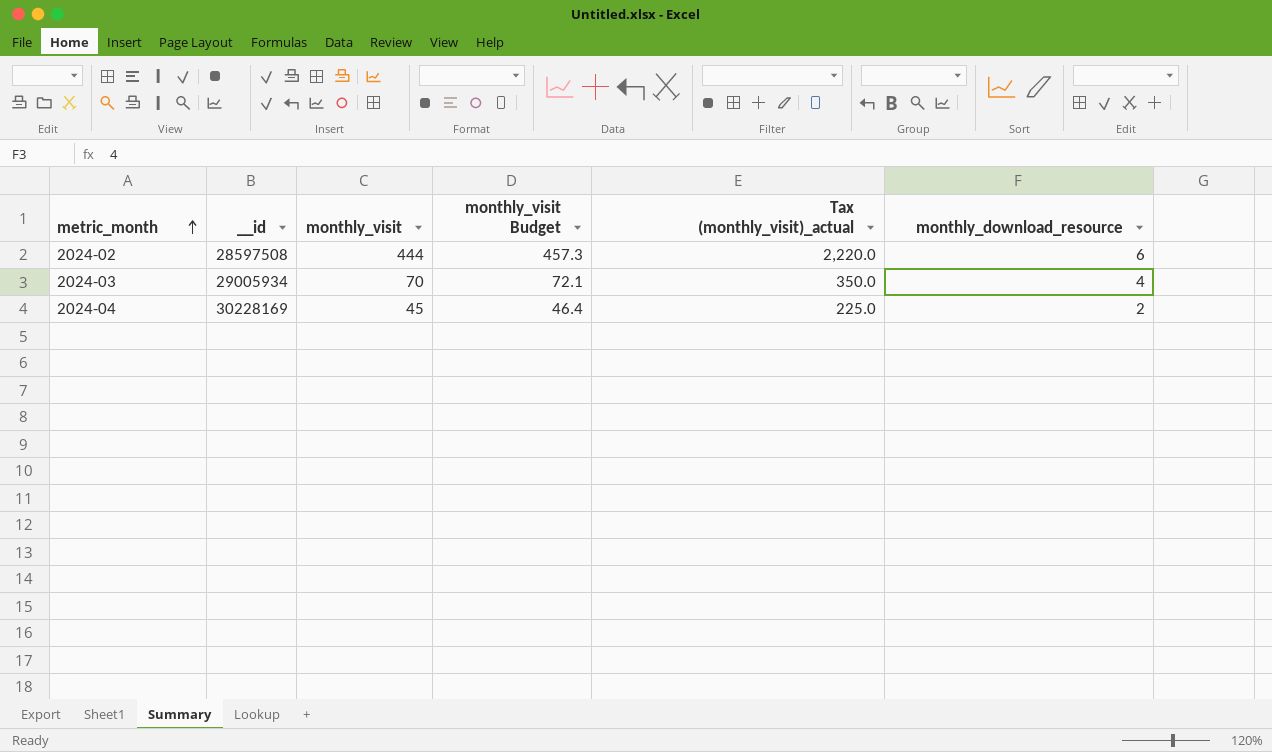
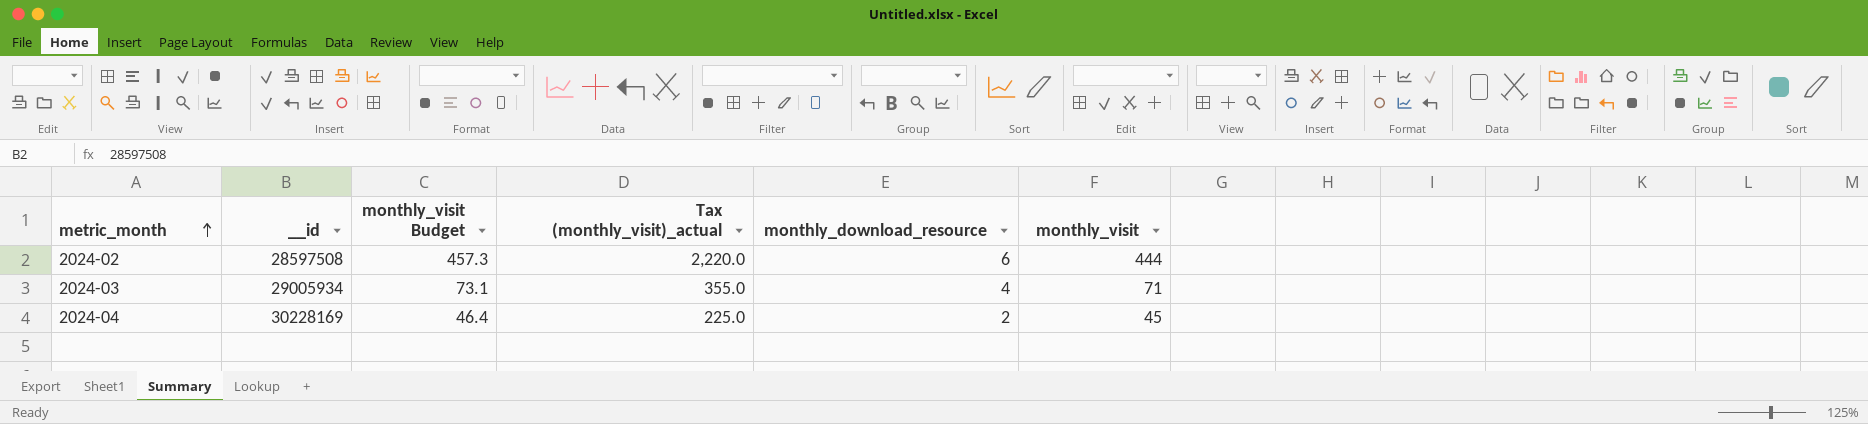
column monthly_visit | position: 3 -> 6
2024-03 | monthly_visit Budget: 72.1 -> 73.1
2024-03 | Tax (monthly_visit)_actual: 350.0 -> 355.0
2024-03 | monthly_visit: 70 -> 71

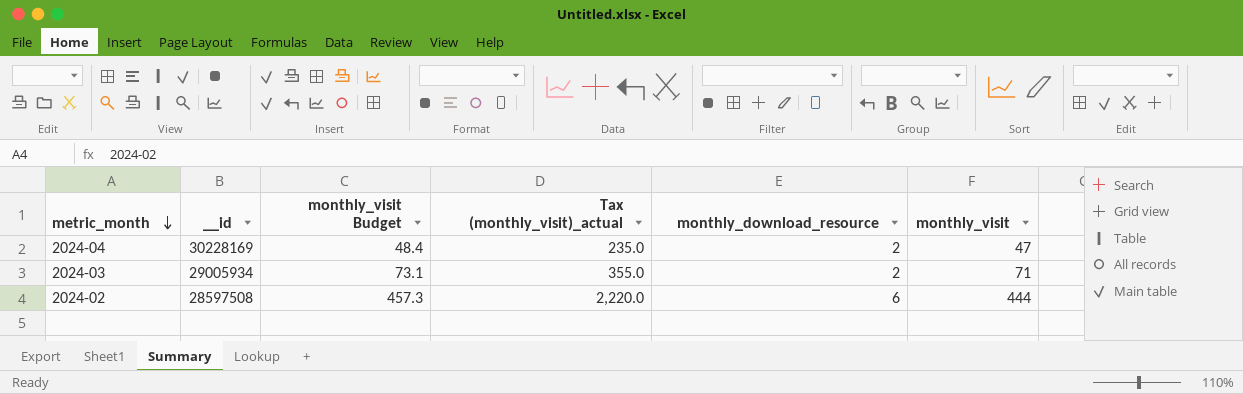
row order: metric_month ascending -> metric_month descending
2024-04 | monthly_visit Budget: 46.4 -> 48.4
2024-04 | Tax (monthly_visit)_actual: 225.0 -> 235.0
2024-04 | monthly_visit: 45 -> 47
2024-03 | monthly_download_resource: 4 -> 2

